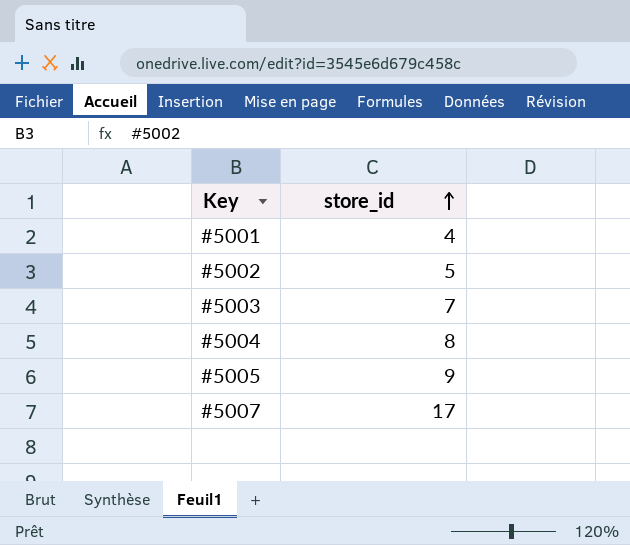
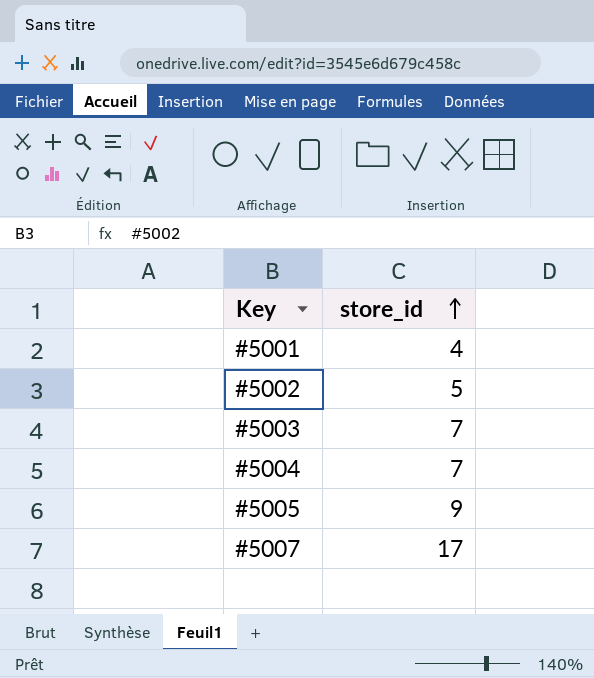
#5004 | store_id: 8 -> 7

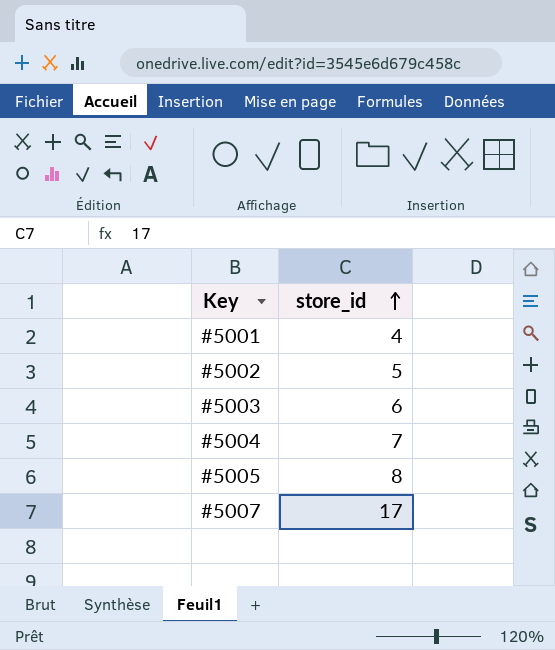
#5003 | store_id: 7 -> 6
#5005 | store_id: 9 -> 8

